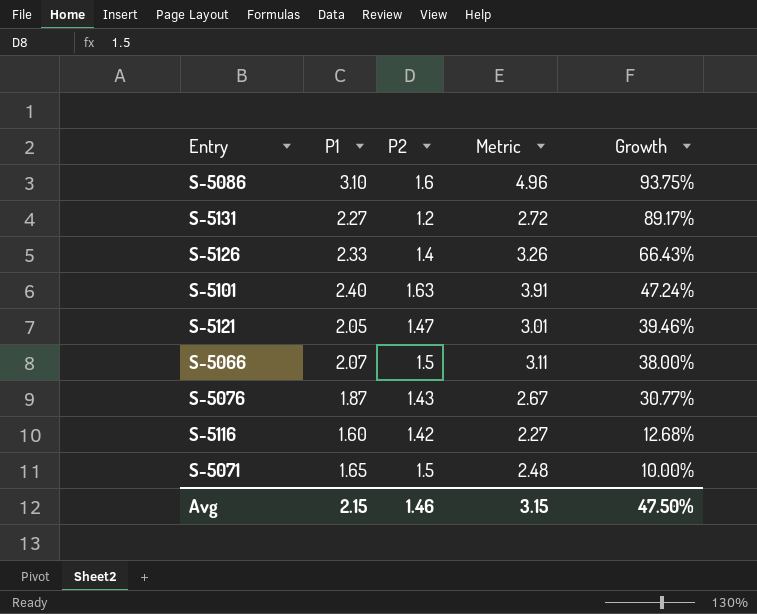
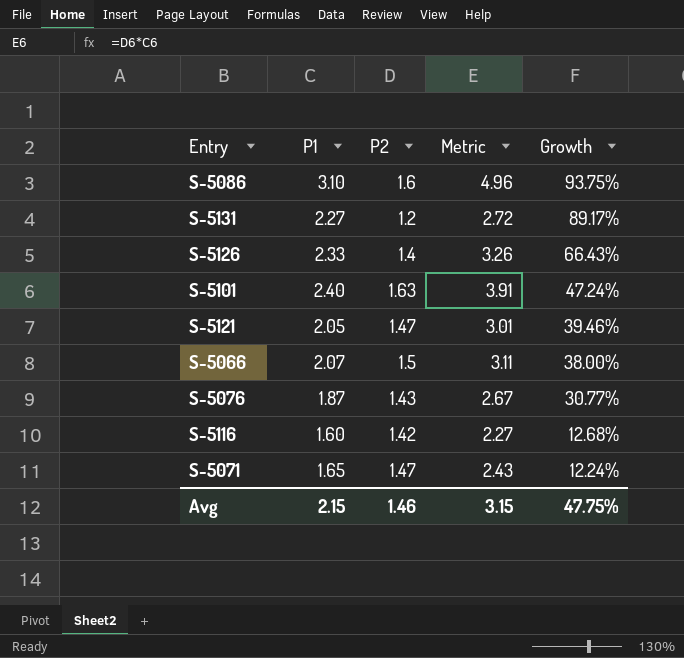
S-5071 | P2: 1.5 -> 1.47
S-5071 | Metric: 2.48 -> 2.43
S-5071 | Growth: 10.00% -> 12.24%
Avg | Growth: 47.50% -> 47.75%

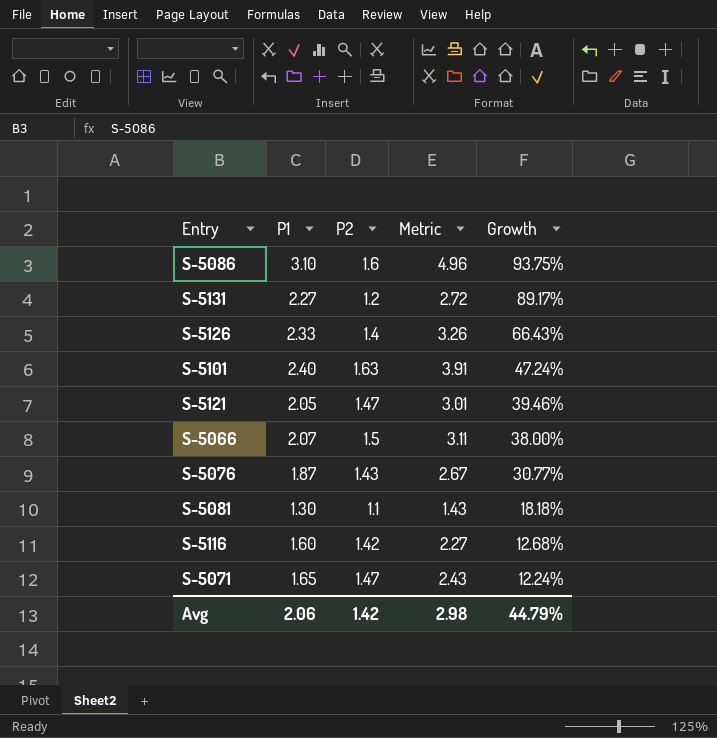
row S-5081: none -> 1.30 | 1.1 | 1.43 | 18.18%
Avg | P1: 2.15 -> 2.06
Avg | P2: 1.46 -> 1.42
Avg | Metric: 3.15 -> 2.98
Avg | Growth: 47.75% -> 44.79%

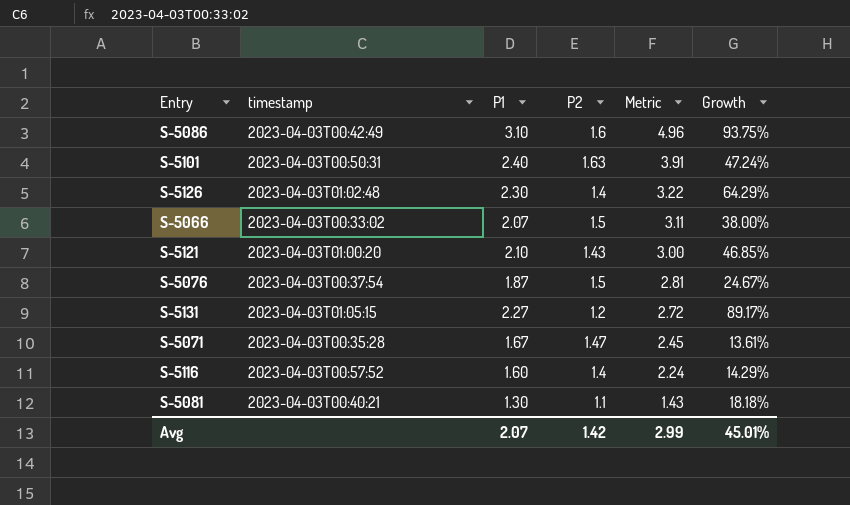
row order: Growth descending -> Metric descending
column timestamp | position: none -> 2
S-5126 | P1: 2.33 -> 2.30
S-5126 | Metric: 3.26 -> 3.22
S-5126 | Growth: 66.43% -> 64.29%
S-5121 | P1: 2.05 -> 2.10
S-5121 | P2: 1.47 -> 1.43
S-5121 | Metric: 3.01 -> 3.00
S-5121 | Growth: 39.46% -> 46.85%
S-5076 | P2: 1.43 -> 1.5
S-5076 | Metric: 2.67 -> 2.81
S-5076 | Growth: 30.77% -> 24.67%
S-5071 | P1: 1.65 -> 1.67
S-5071 | Metric: 2.43 -> 2.45
S-5071 | Growth: 12.24% -> 13.61%
S-5116 | P2: 1.42 -> 1.4
S-5116 | Metric: 2.27 -> 2.24
S-5116 | Growth: 12.68% -> 14.29%
Avg | P1: 2.06 -> 2.07
Avg | Metric: 2.98 -> 2.99
Avg | Growth: 44.79% -> 45.01%

